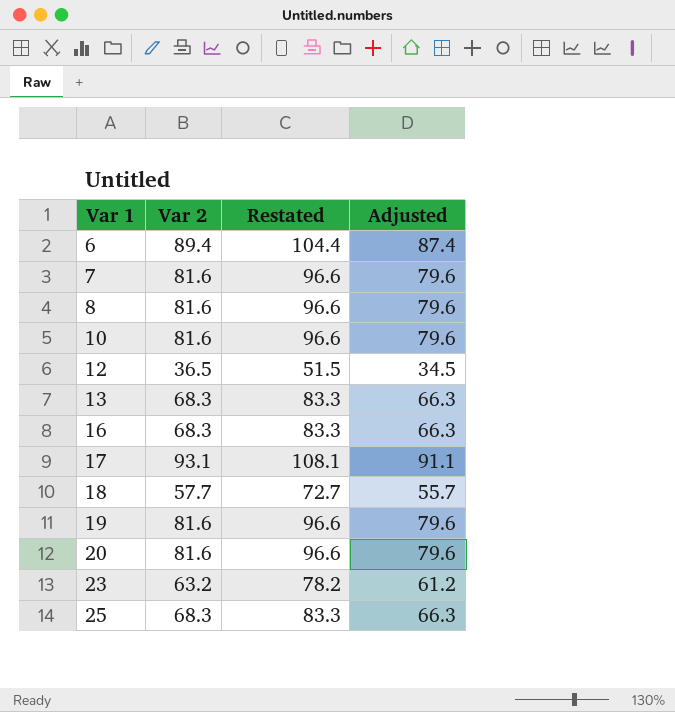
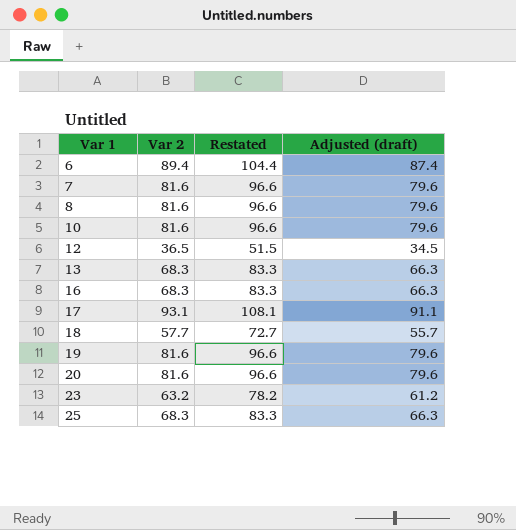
column name: Adjusted -> Adjusted (draft)

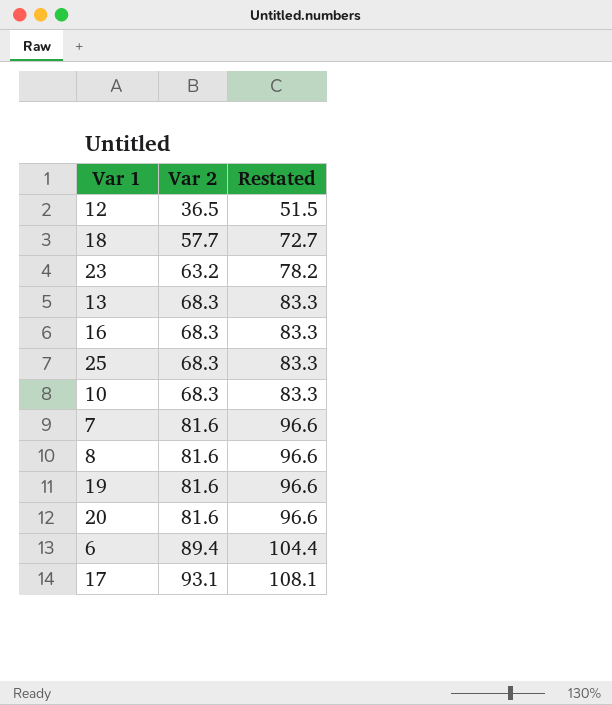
row order: Var 1 ascending -> Var 2 ascending
column Adjusted (draft) | formula: [Var 2] - 2 -> none
10 | Var 2: 81.6 -> 68.3
10 | Restated: 96.6 -> 83.3

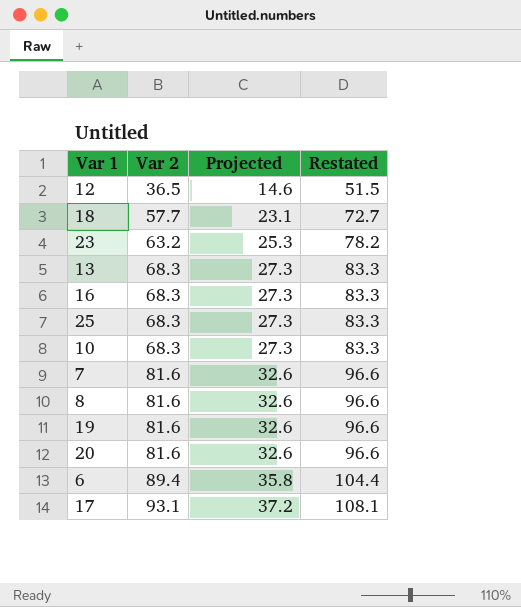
column Projected | formula: none -> [Var 2] * 0.4

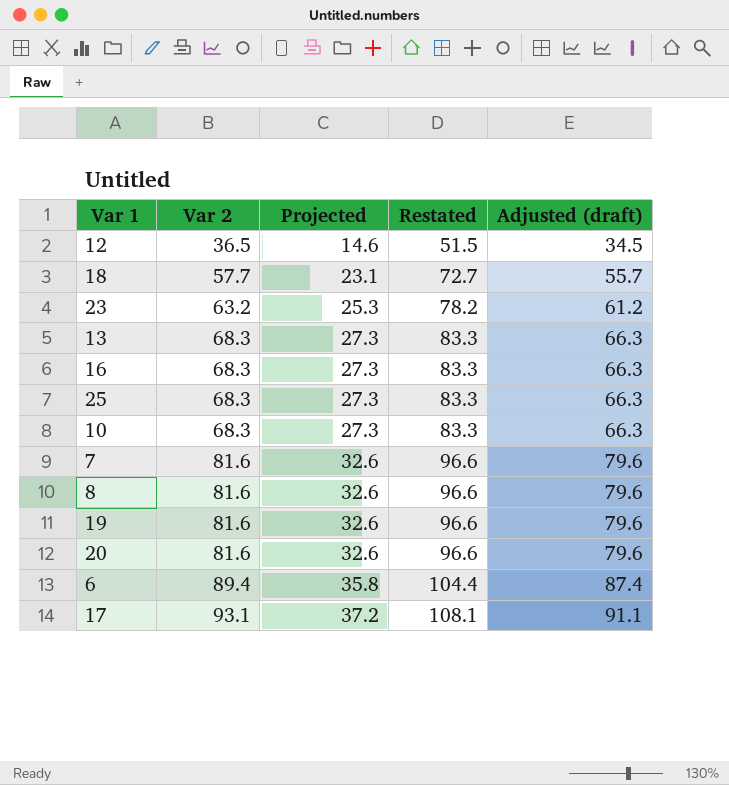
column Adjusted (draft) | formula: none -> [Var 2] - 2

